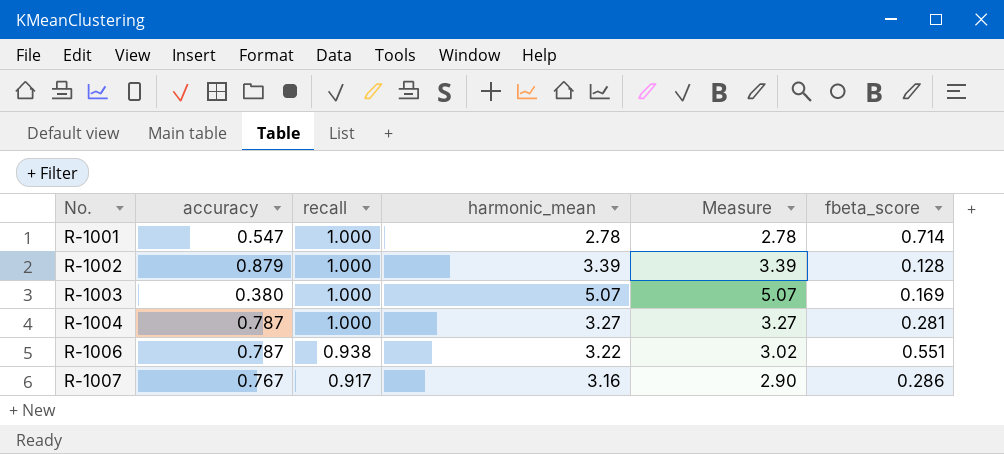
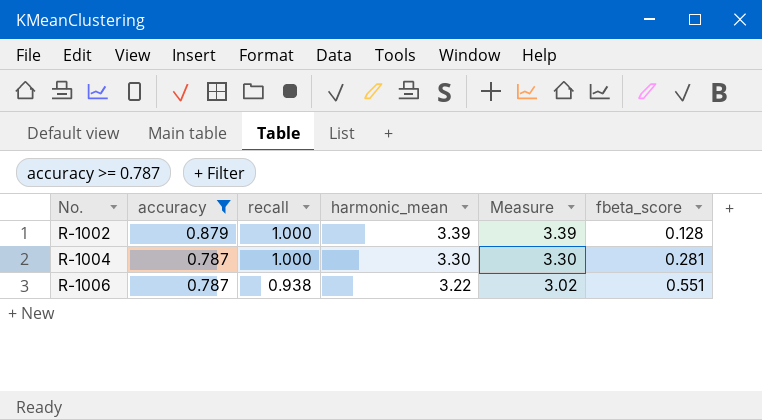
filter: none -> accuracy >= 0.787
R-1004 | harmonic_mean: 3.27 -> 3.30
R-1004 | Measure: 3.27 -> 3.30

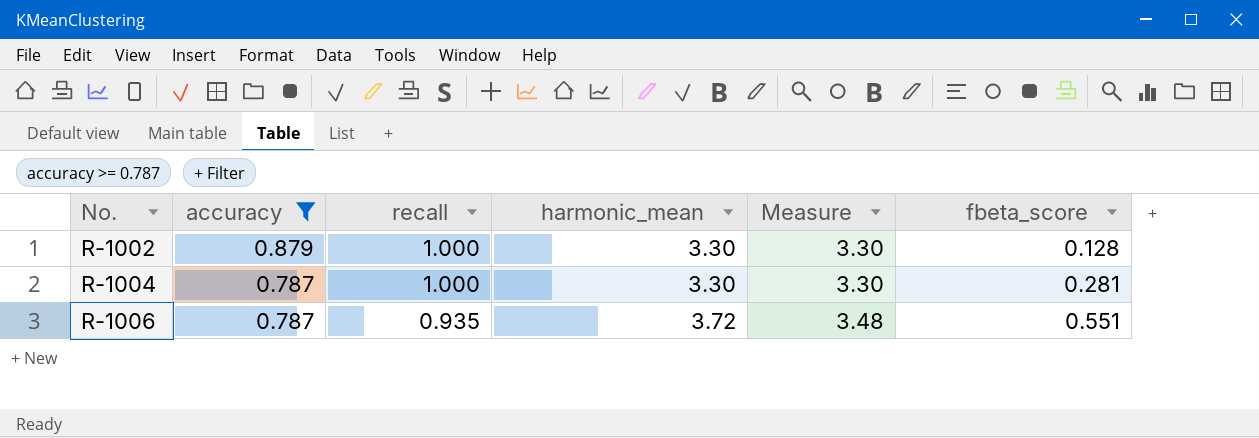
R-1002 | harmonic_mean: 3.39 -> 3.30
R-1002 | Measure: 3.39 -> 3.30
R-1006 | recall: 0.938 -> 0.935
R-1006 | harmonic_mean: 3.22 -> 3.72
R-1006 | Measure: 3.02 -> 3.48

